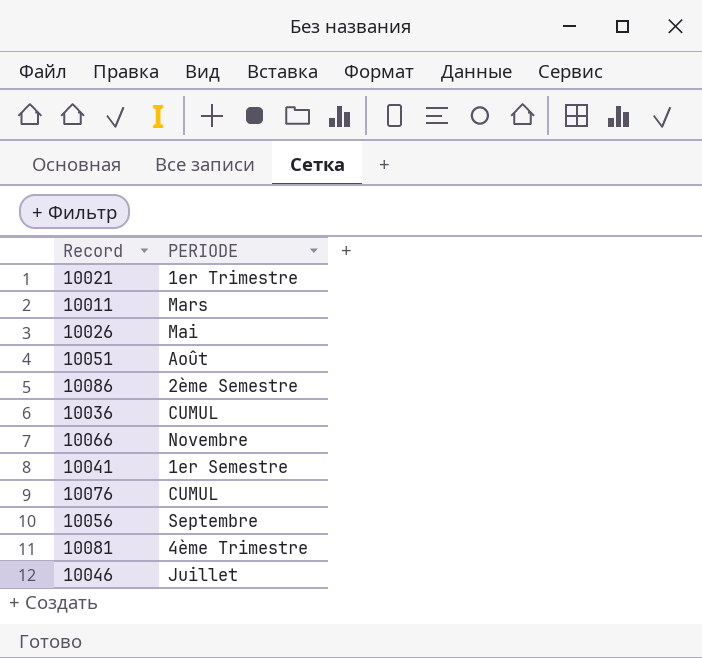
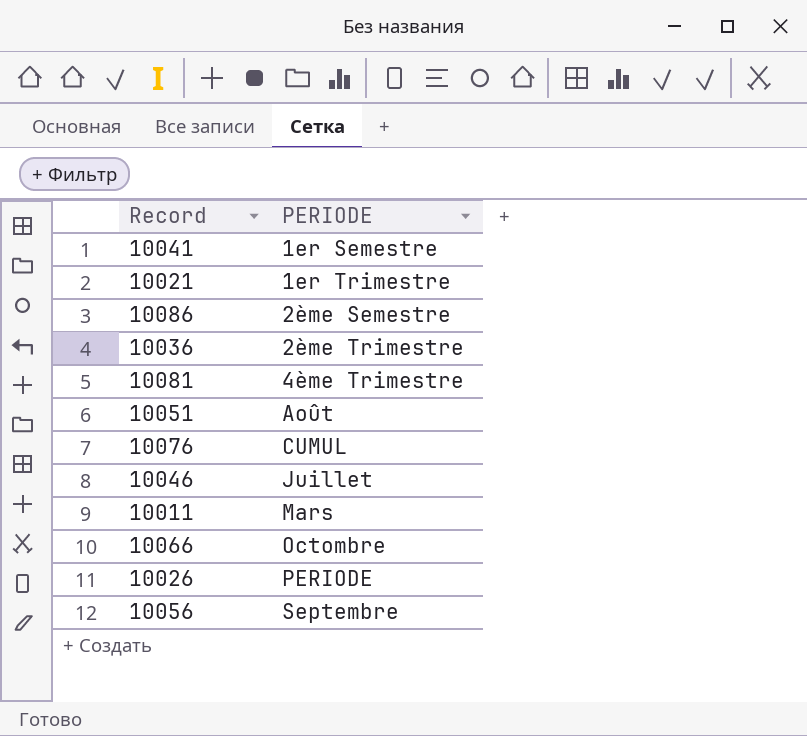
row order: none -> PERIODE ascending
10036 | PERIODE: CUMUL -> 2ème Trimestre
10066 | PERIODE: Novembre -> Octombre
10026 | PERIODE: Mai -> PERIODE

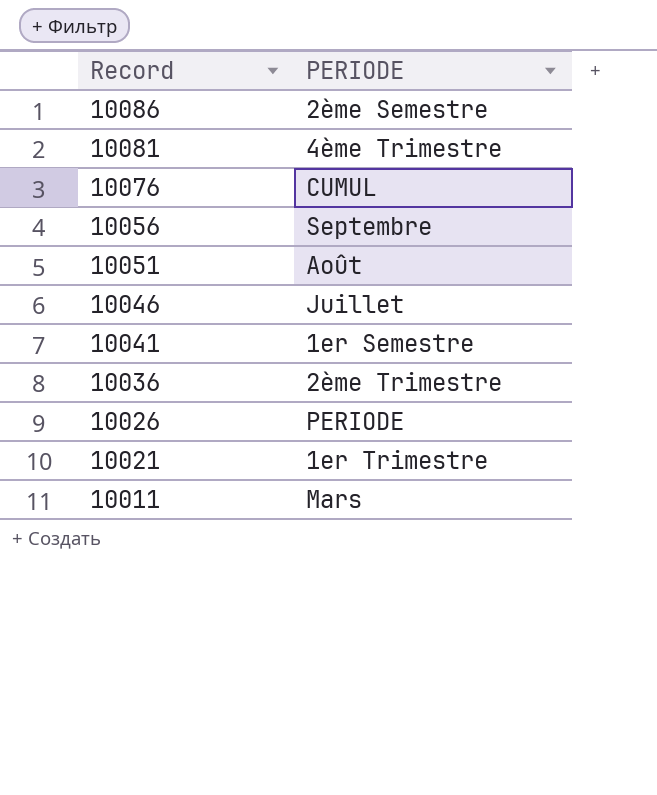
row order: PERIODE ascending -> Record descending
row 10066: Octombre -> none

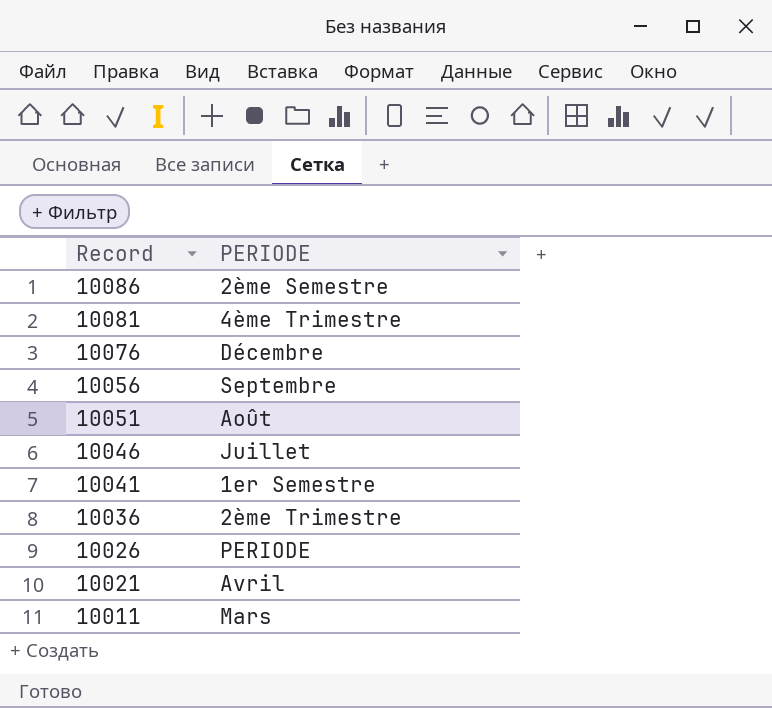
10076 | PERIODE: CUMUL -> Décembre
10021 | PERIODE: 1er Trimestre -> Avril

